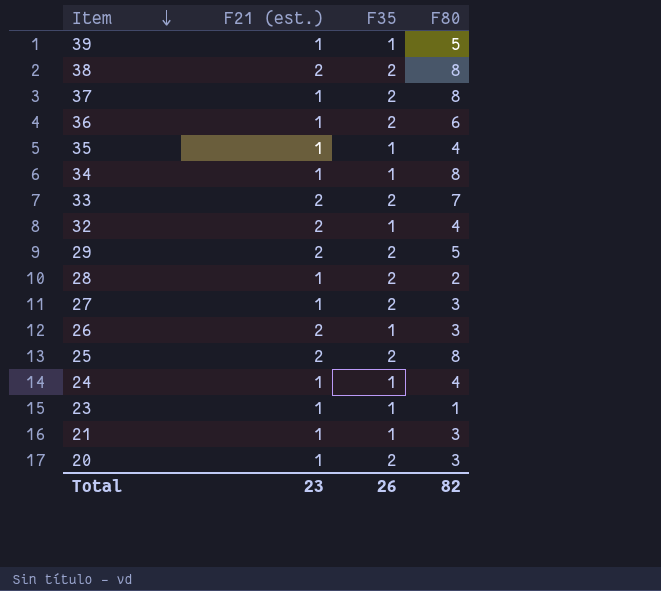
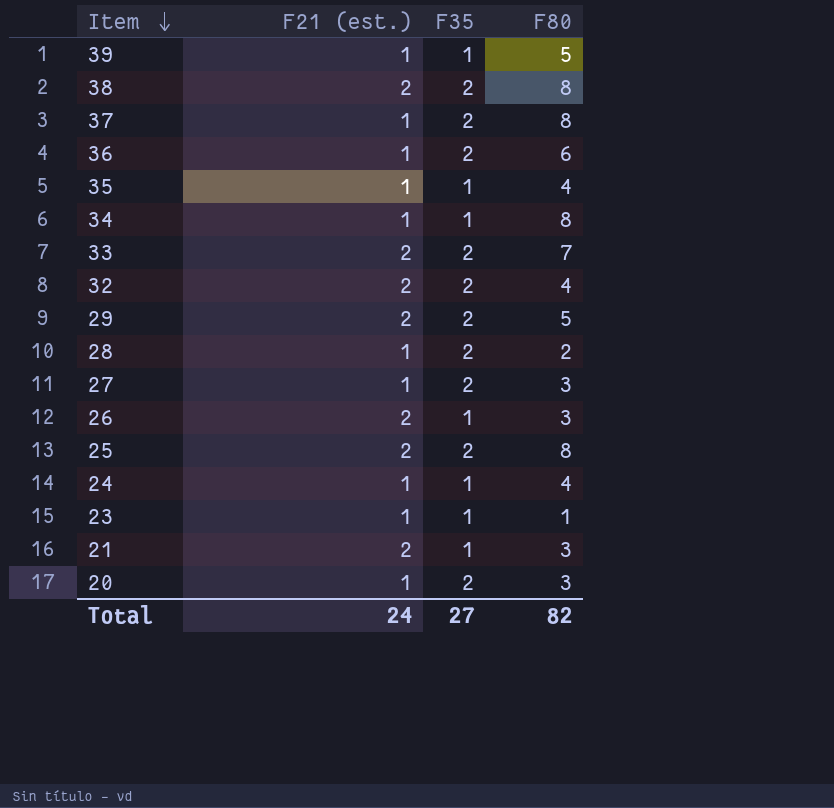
32 | F35: 1 -> 2
21 | F21 (est.): 1 -> 2
Total | F21 (est.): 23 -> 24
Total | F35: 26 -> 27

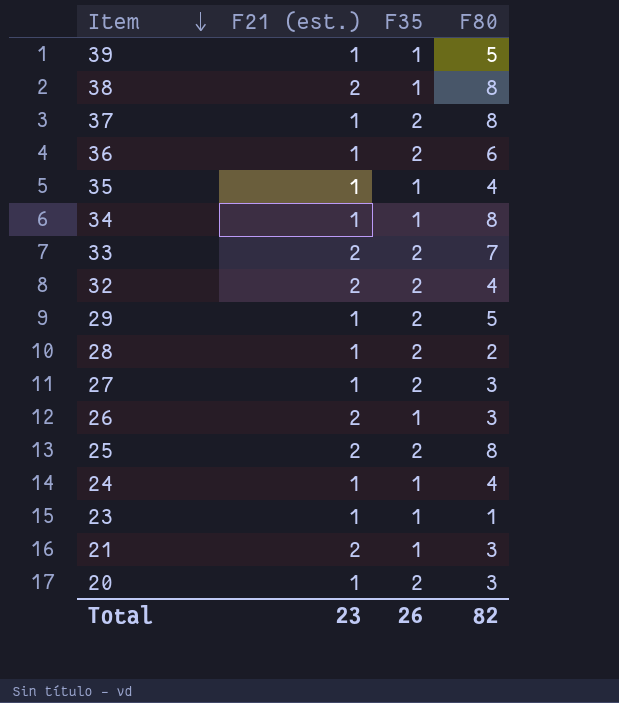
38 | F35: 2 -> 1
29 | F21 (est.): 2 -> 1
Total | F21 (est.): 24 -> 23
Total | F35: 27 -> 26

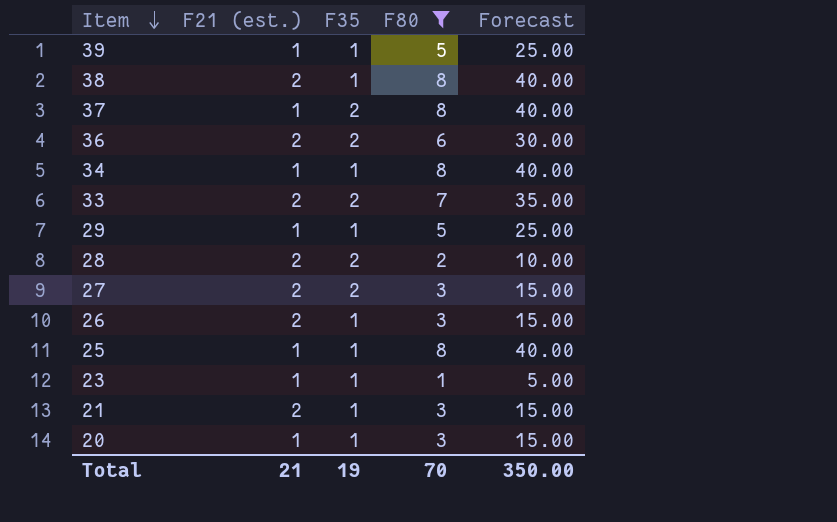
filter: none -> F80 != 4
column Forecast | formula: none -> [F80] * 5
36 | F21 (est.): 1 -> 2
29 | F35: 2 -> 1
28 | F21 (est.): 1 -> 2
27 | F21 (est.): 1 -> 2
25 | F21 (est.): 2 -> 1
25 | F35: 2 -> 1
20 | F35: 2 -> 1
Total | F21 (est.): 23 -> 21
Total | F35: 26 -> 19
Total | F80: 82 -> 70

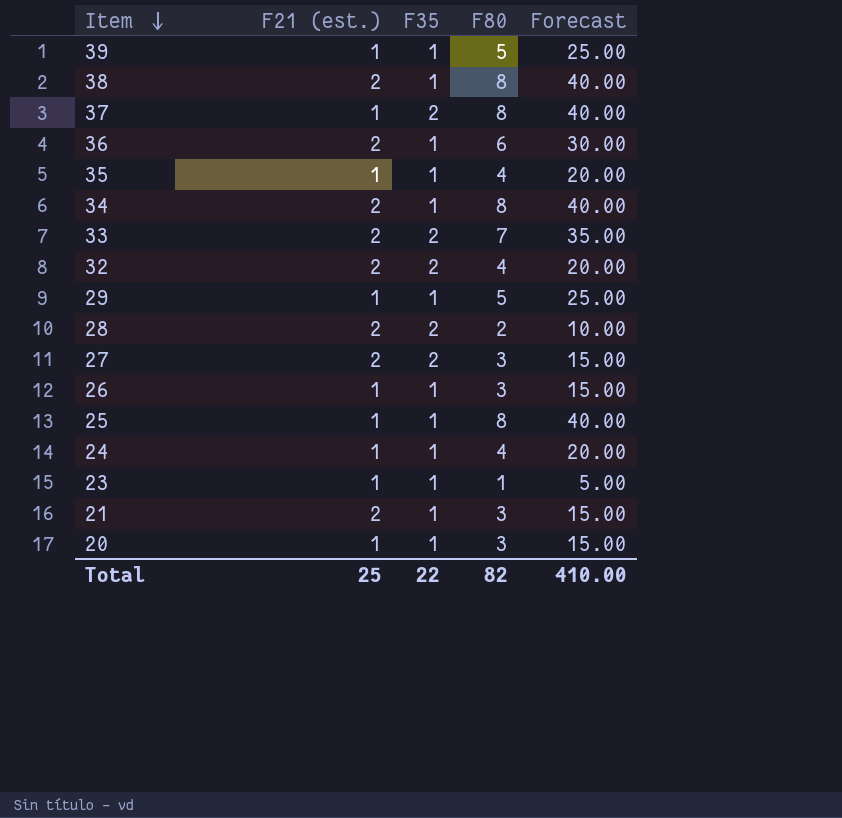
filter: F80 != 4 -> none
36 | F35: 2 -> 1
34 | F21 (est.): 1 -> 2
26 | F21 (est.): 2 -> 1
Total | F21 (est.): 21 -> 25
Total | F35: 19 -> 22
Total | F80: 70 -> 82
Total | Forecast: 350.00 -> 410.00

